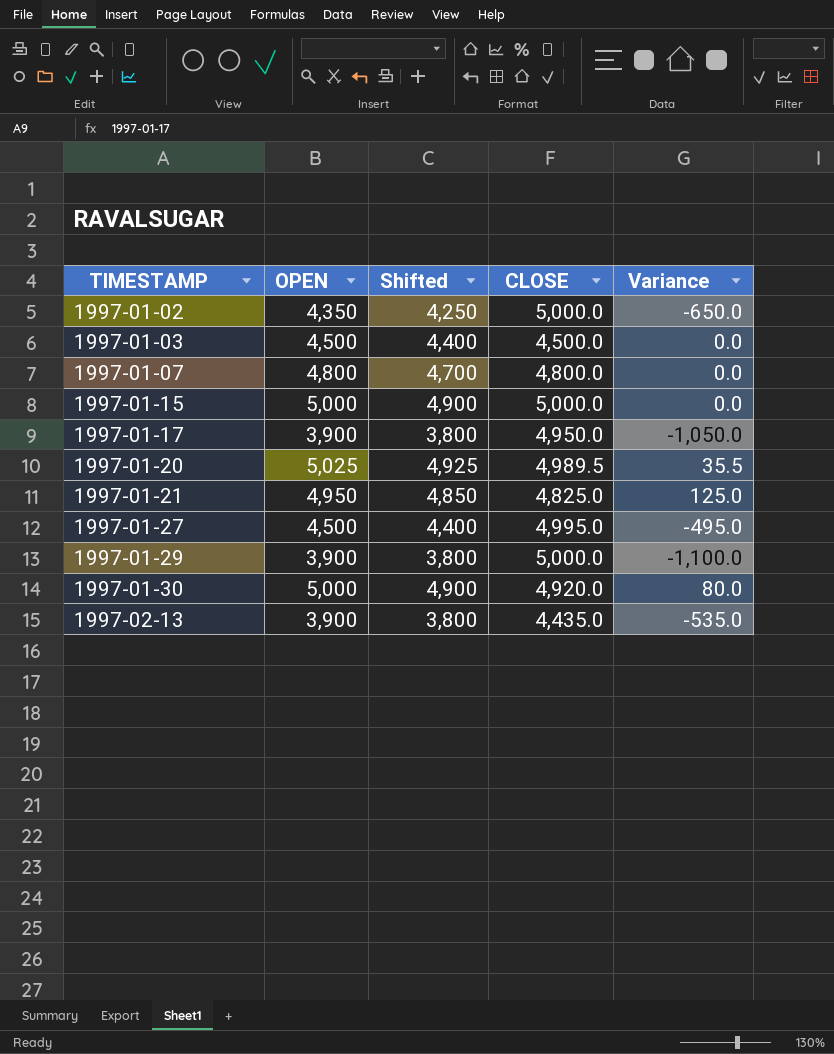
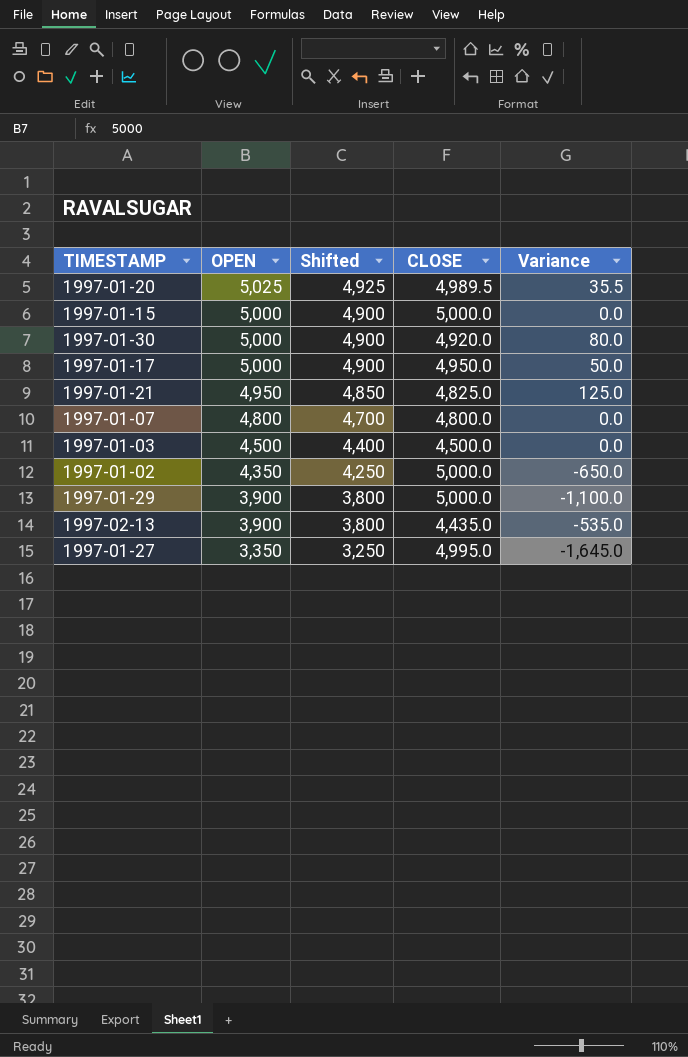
row order: TIMESTAMP ascending -> OPEN descending
1997-01-17 | OPEN: 3,900 -> 5,000
1997-01-17 | Shifted: 3,800 -> 4,900
1997-01-17 | Variance: -1,050.0 -> 50.0
1997-01-27 | OPEN: 4,500 -> 3,350
1997-01-27 | Shifted: 4,400 -> 3,250
1997-01-27 | Variance: -495.0 -> -1,645.0

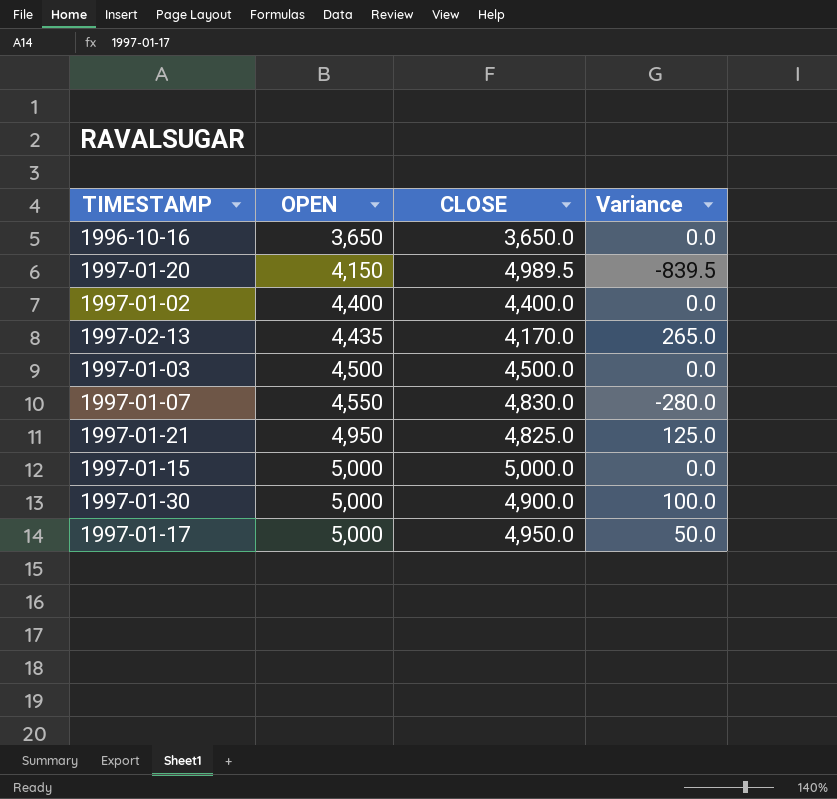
row order: OPEN descending -> OPEN ascending
column Shifted | formula: [OPEN] - 100 -> none
row 1997-01-29: 3,900 | 3,800 | 5,000.0 | -1,100.0 -> none
row 1997-01-27: 3,350 | 3,250 | 4,995.0 | -1,645.0 -> none
row 1996-10-16: none -> 3,650 | 3,650.0 | 0.0
1997-01-20 | OPEN: 5,025 -> 4,150
1997-01-20 | Variance: 35.5 -> -839.5
1997-01-02 | OPEN: 4,350 -> 4,400
1997-01-02 | CLOSE: 5,000.0 -> 4,400.0
1997-01-02 | Variance: -650.0 -> 0.0
1997-02-13 | OPEN: 3,900 -> 4,435
1997-02-13 | CLOSE: 4,435.0 -> 4,170.0
1997-02-13 | Variance: -535.0 -> 265.0
1997-01-07 | OPEN: 4,800 -> 4,550
1997-01-07 | CLOSE: 4,800.0 -> 4,830.0
1997-01-07 | Variance: 0.0 -> -280.0
1997-01-30 | CLOSE: 4,920.0 -> 4,900.0
1997-01-30 | Variance: 80.0 -> 100.0

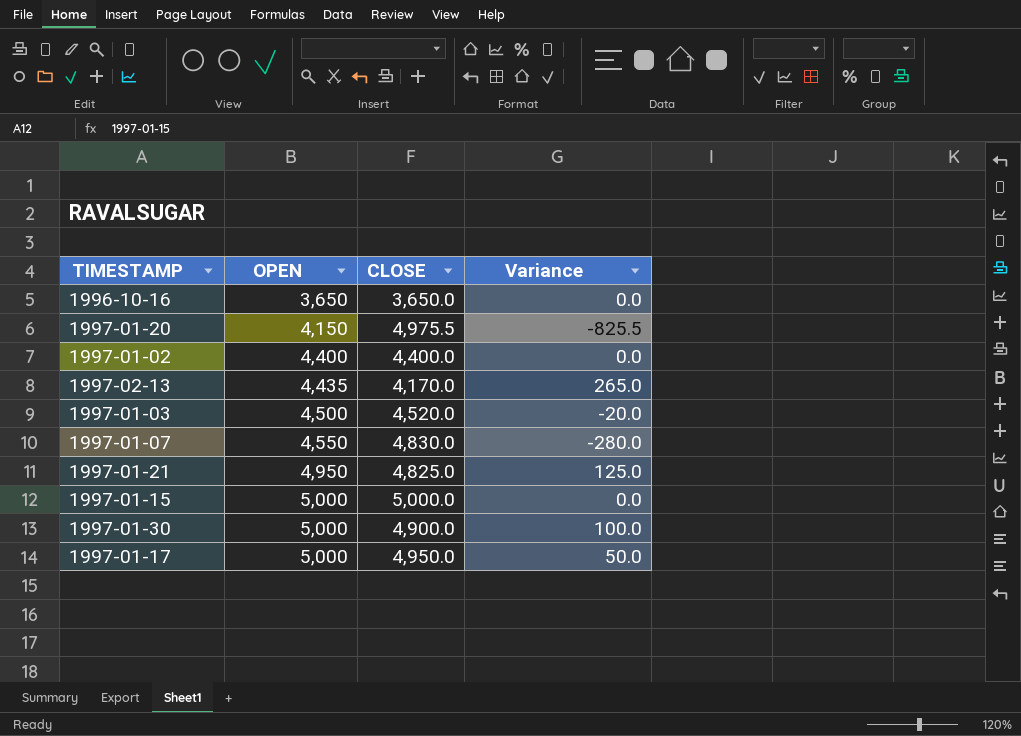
1997-01-20 | CLOSE: 4,989.5 -> 4,975.5
1997-01-20 | Variance: -839.5 -> -825.5
1997-01-03 | CLOSE: 4,500.0 -> 4,520.0
1997-01-03 | Variance: 0.0 -> -20.0

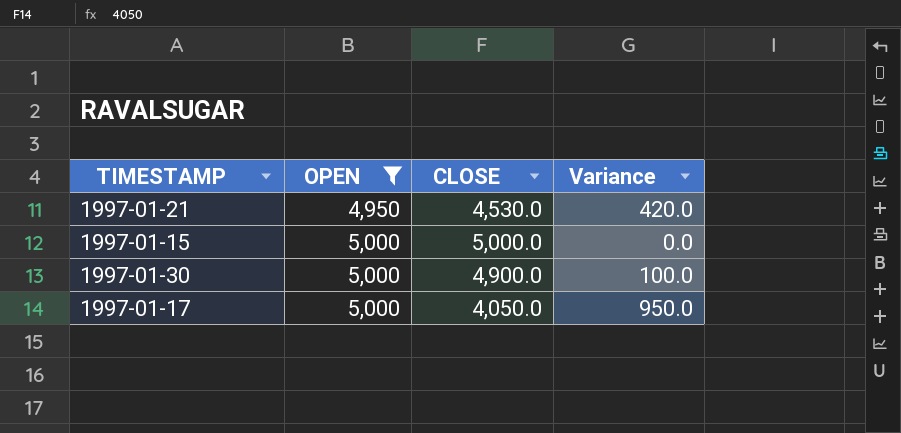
filter: none -> OPEN >= 4,950
1997-01-21 | CLOSE: 4,825.0 -> 4,530.0
1997-01-21 | Variance: 125.0 -> 420.0
1997-01-17 | CLOSE: 4,950.0 -> 4,050.0
1997-01-17 | Variance: 50.0 -> 950.0

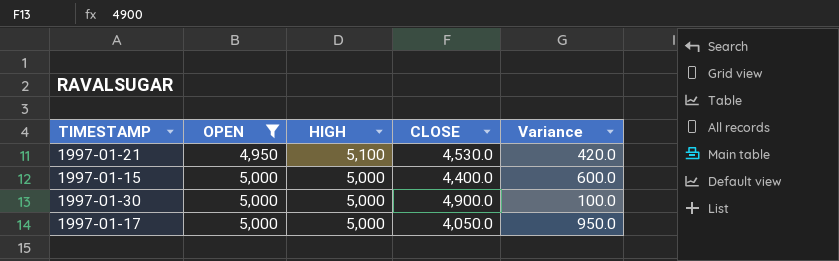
column HIGH | position: none -> 3
1997-01-15 | CLOSE: 5,000.0 -> 4,400.0
1997-01-15 | Variance: 0.0 -> 600.0

